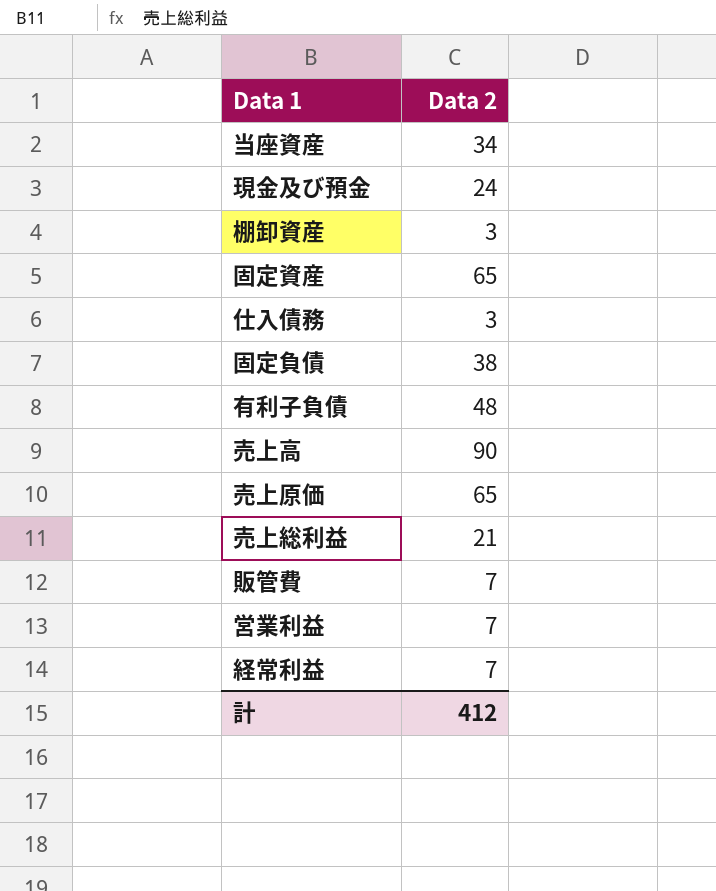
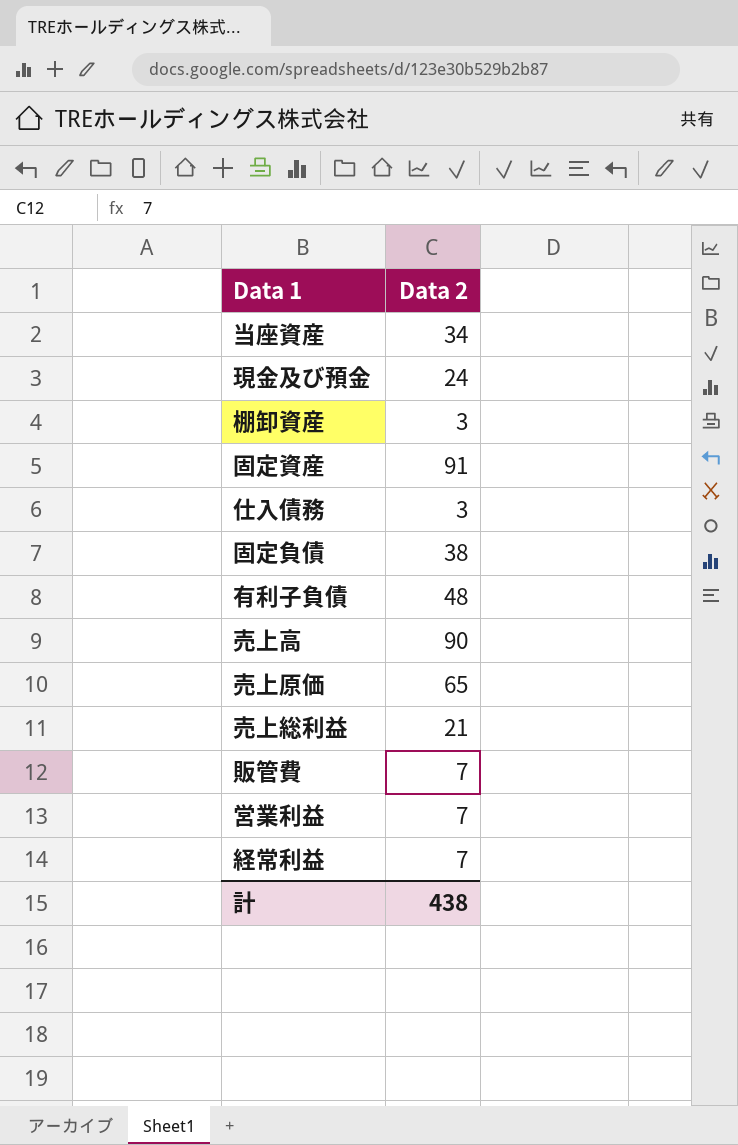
固定資産 | Data 2: 65 -> 91
計 | Data 2: 412 -> 438

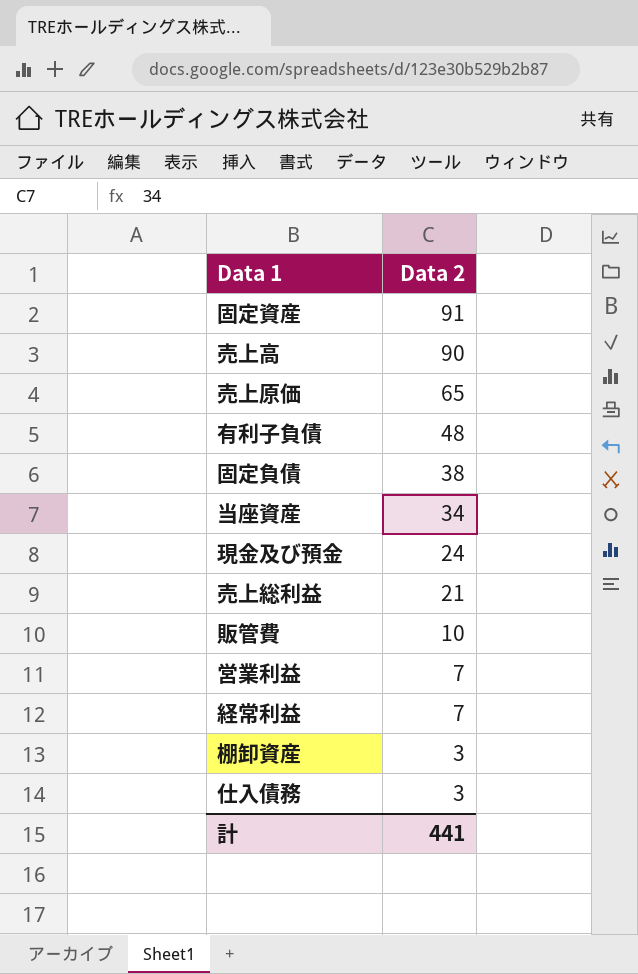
row order: none -> Data 2 descending
販管費 | Data 2: 7 -> 10
計 | Data 2: 438 -> 441

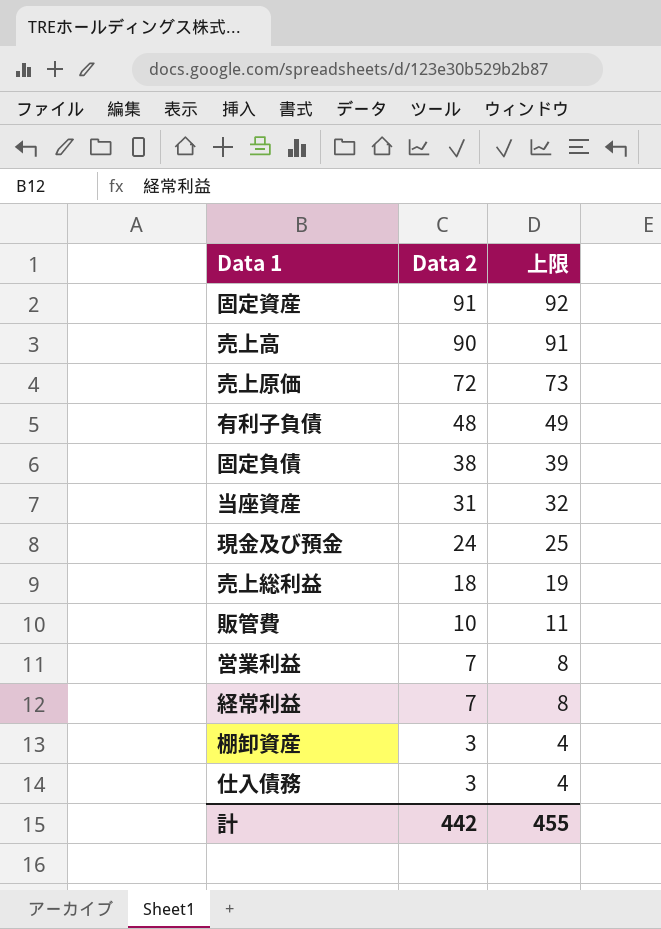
column 上限 | formula: none -> [Data 2] + 1
売上原価 | Data 2: 65 -> 72
当座資産 | Data 2: 34 -> 31
売上総利益 | Data 2: 21 -> 18
計 | Data 2: 441 -> 442

